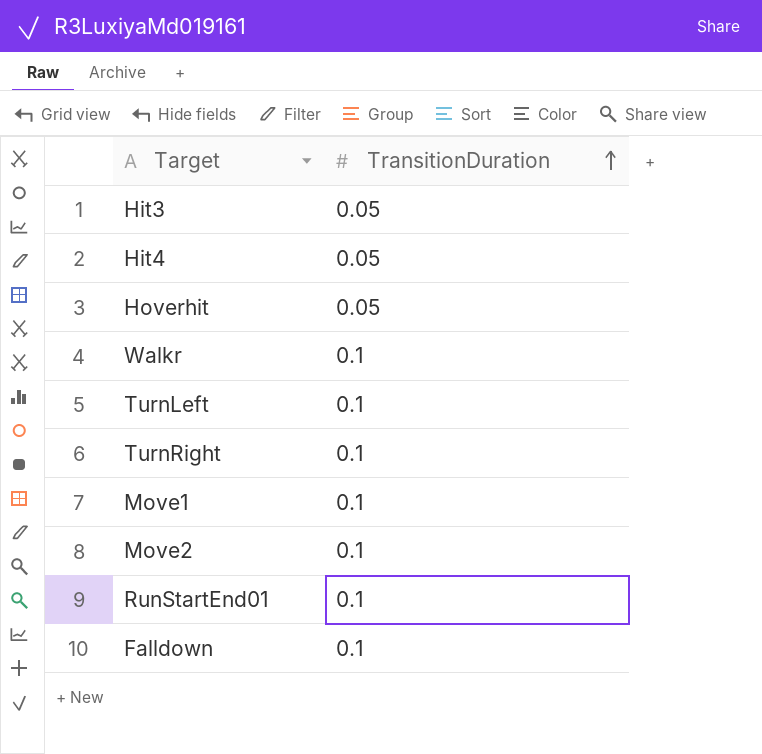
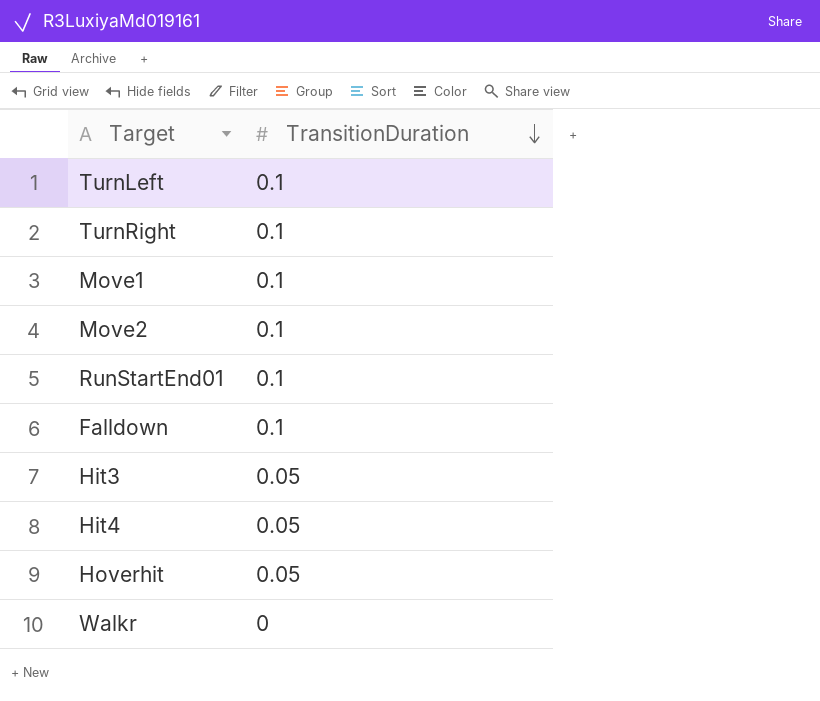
row order: TransitionDuration ascending -> TransitionDuration descending
Walkr | TransitionDuration: 0.1 -> 0

